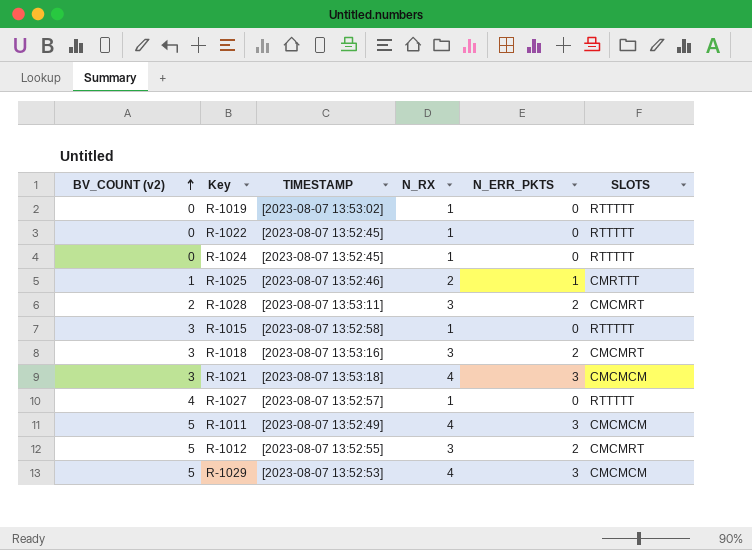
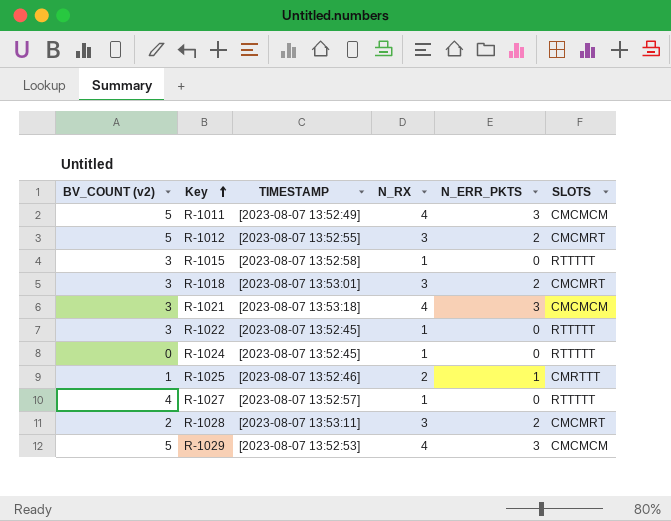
row order: BV_COUNT (v2) ascending -> Key ascending
row R-1019: 0 | [2023-08-07 13:53:02] | 1 | 0 | RTTTTT -> none
R-1018 | TIMESTAMP: [2023-08-07 13:53:16] -> [2023-08-07 13:53:01]
R-1022 | BV_COUNT (v2): 0 -> 3

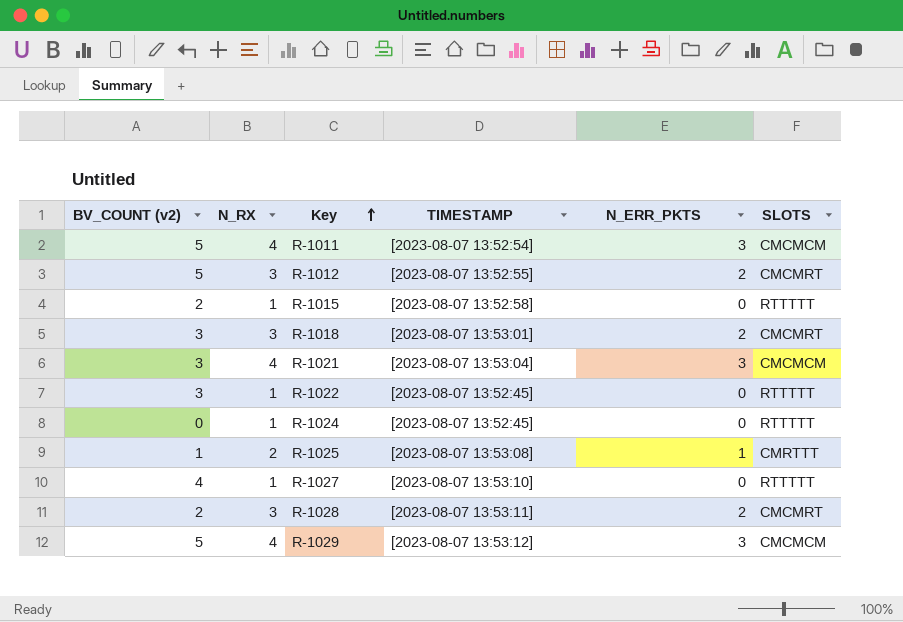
column N_RX | position: 4 -> 2
R-1011 | TIMESTAMP: [2023-08-07 13:52:49] -> [2023-08-07 13:52:54]
R-1015 | BV_COUNT (v2): 3 -> 2
R-1021 | TIMESTAMP: [2023-08-07 13:53:18] -> [2023-08-07 13:53:04]
R-1025 | TIMESTAMP: [2023-08-07 13:52:46] -> [2023-08-07 13:53:08]
R-1027 | TIMESTAMP: [2023-08-07 13:52:57] -> [2023-08-07 13:53:10]
R-1029 | TIMESTAMP: [2023-08-07 13:52:53] -> [2023-08-07 13:53:12]

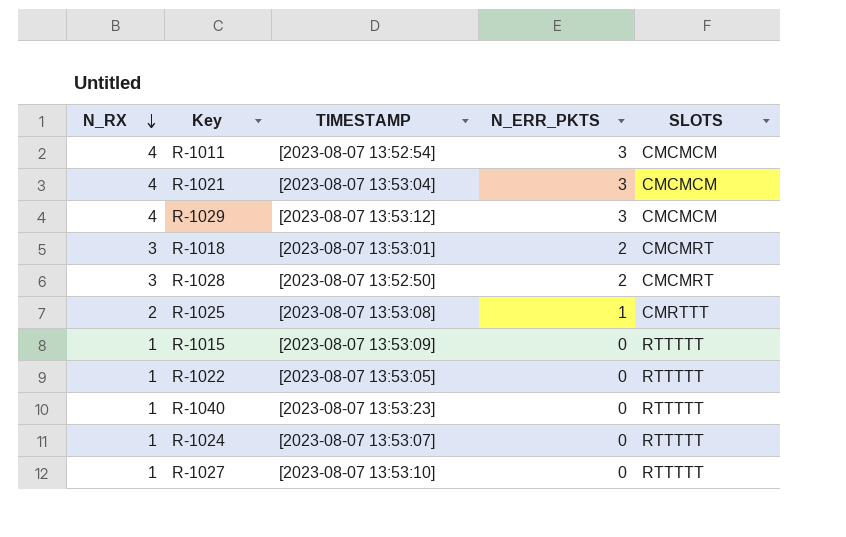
row order: Key ascending -> N_RX descending
column BV_COUNT (v2) | position: 1 -> none
row R-1012: 5 | 3 | [2023-08-07 13:52:55] | 2 | CMCMRT -> none
R-1028 | TIMESTAMP: [2023-08-07 13:53:11] -> [2023-08-07 13:52:50]
R-1015 | TIMESTAMP: [2023-08-07 13:52:58] -> [2023-08-07 13:53:09]
R-1022 | TIMESTAMP: [2023-08-07 13:52:45] -> [2023-08-07 13:53:05]
row R-1040: none -> 1 | [2023-08-07 13:53:23] | 0 | RTTTTT
R-1024 | TIMESTAMP: [2023-08-07 13:52:45] -> [2023-08-07 13:53:07]

